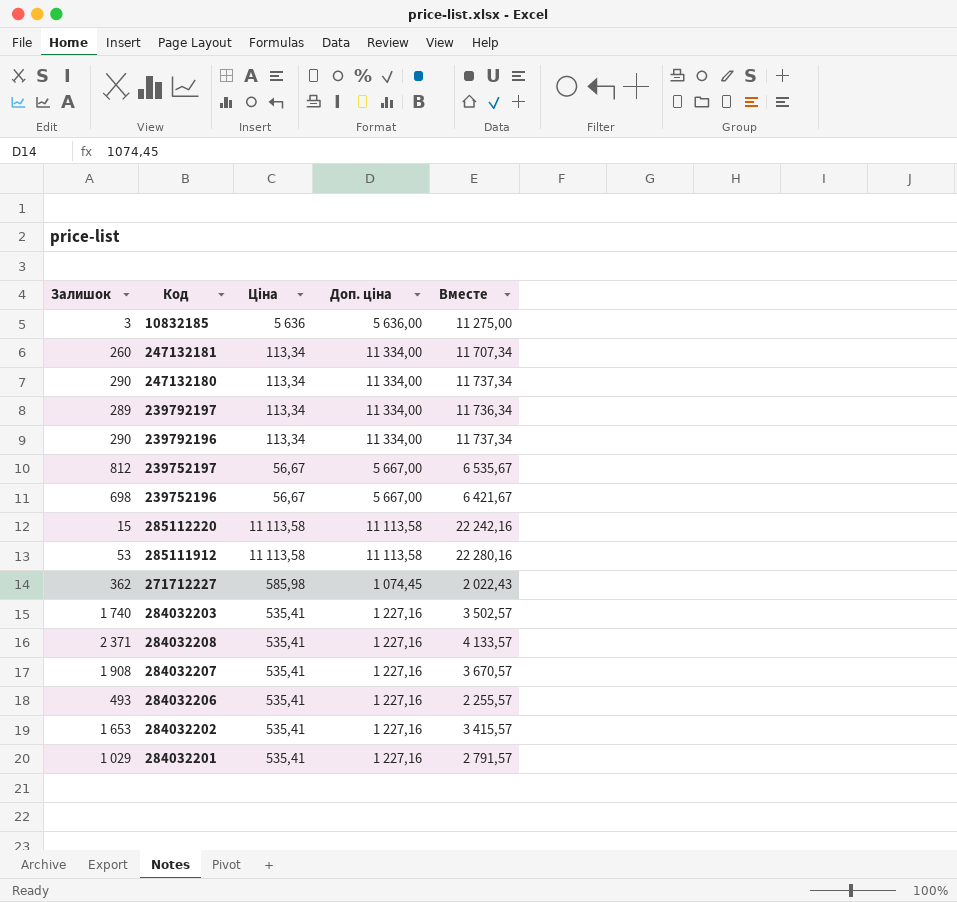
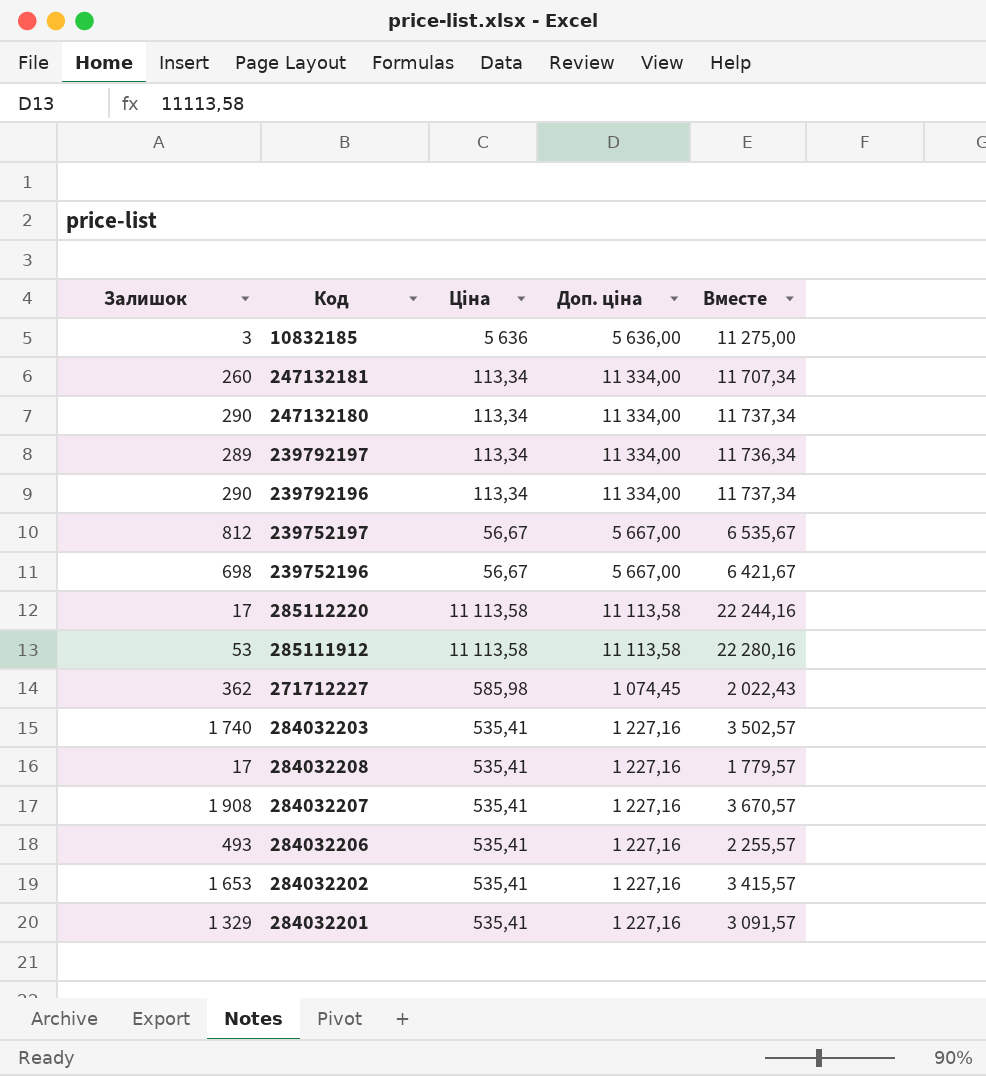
285112220 | Залишок: 15 -> 17
285112220 | Вместе: 22 242,16 -> 22 244,16
284032208 | Залишок: 2 371 -> 17
284032208 | Вместе: 4 133,57 -> 1 779,57
284032201 | Залишок: 1 029 -> 1 329
284032201 | Вместе: 2 791,57 -> 3 091,57

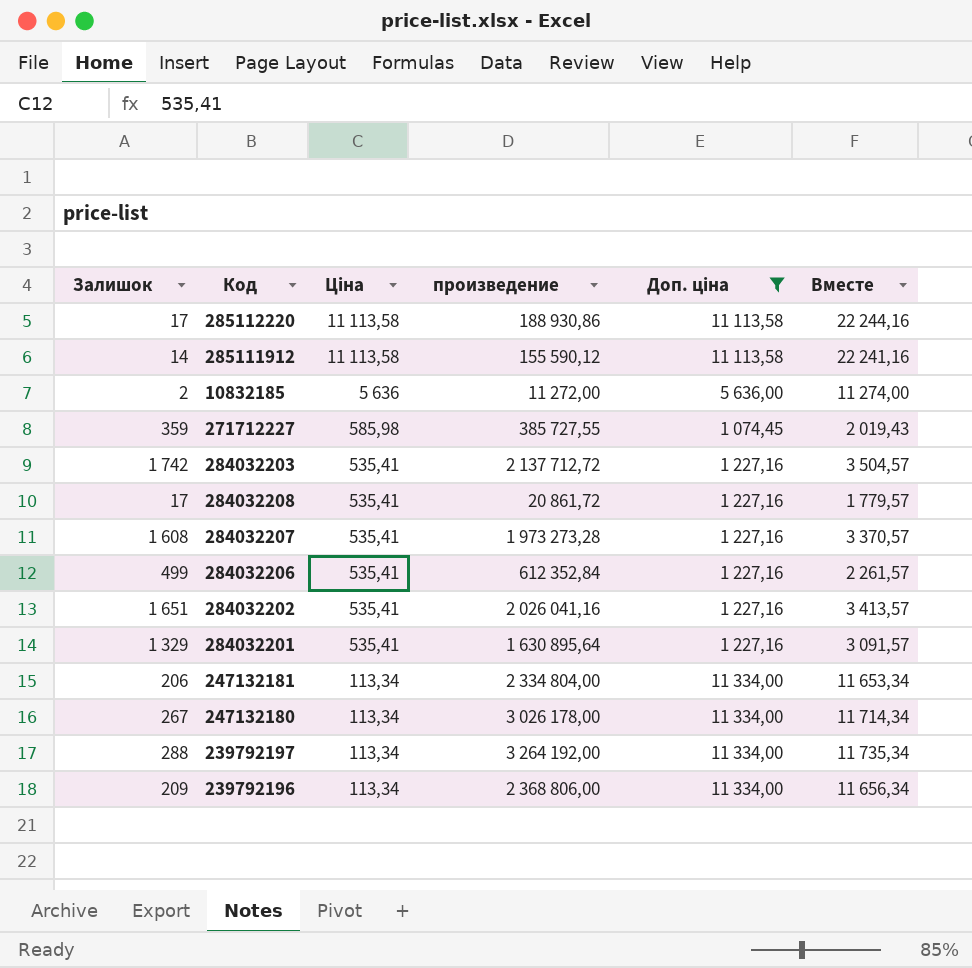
filter: none -> Доп. ціна != 5 667,00
row order: none -> Ціна descending
column произведение | formula: none -> [Залишок] * [Доп. ціна]
285111912 | Залишок: 53 -> 14
285111912 | Вместе: 22 280,16 -> 22 241,16
10832185 | Залишок: 3 -> 2
10832185 | Вместе: 11 275,00 -> 11 274,00
271712227 | Залишок: 362 -> 359
271712227 | Вместе: 2 022,43 -> 2 019,43
284032203 | Залишок: 1 740 -> 1 742
284032203 | Вместе: 3 502,57 -> 3 504,57
284032207 | Залишок: 1 908 -> 1 608
284032207 | Вместе: 3 670,57 -> 3 370,57
284032206 | Залишок: 493 -> 499
284032206 | Вместе: 2 255,57 -> 2 261,57
284032202 | Залишок: 1 653 -> 1 651
284032202 | Вместе: 3 415,57 -> 3 413,57
247132181 | Залишок: 260 -> 206
247132181 | Вместе: 11 707,34 -> 11 653,34
247132180 | Залишок: 290 -> 267
247132180 | Вместе: 11 737,34 -> 11 714,34
239792197 | Залишок: 289 -> 288
239792197 | Вместе: 11 736,34 -> 11 735,34
239792196 | Залишок: 290 -> 209
239792196 | Вместе: 11 737,34 -> 11 656,34

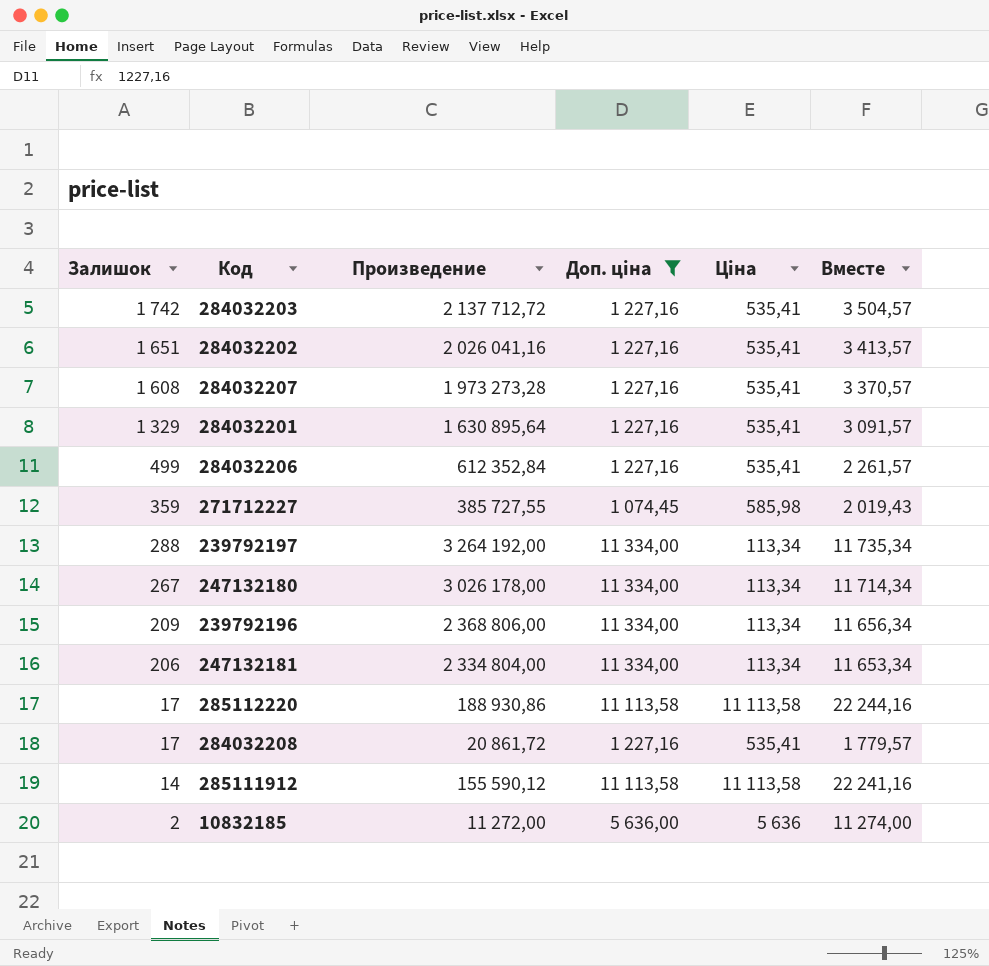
row order: Ціна descending -> Залишок descending
column name: произведение -> Произведение
column Ціна | position: 3 -> 5

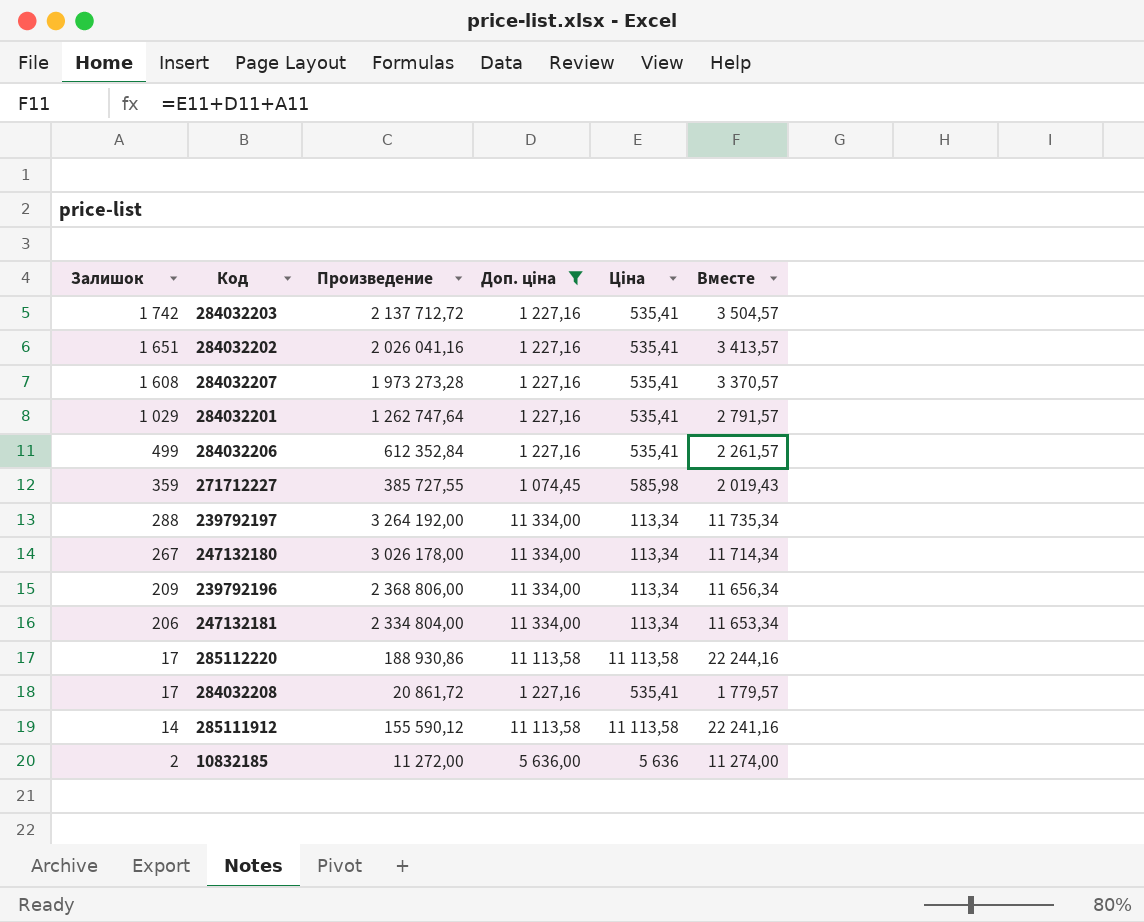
284032201 | Залишок: 1 329 -> 1 029
284032201 | Произведение: 1 630 895,64 -> 1 262 747,64
284032201 | Вместе: 3 091,57 -> 2 791,57

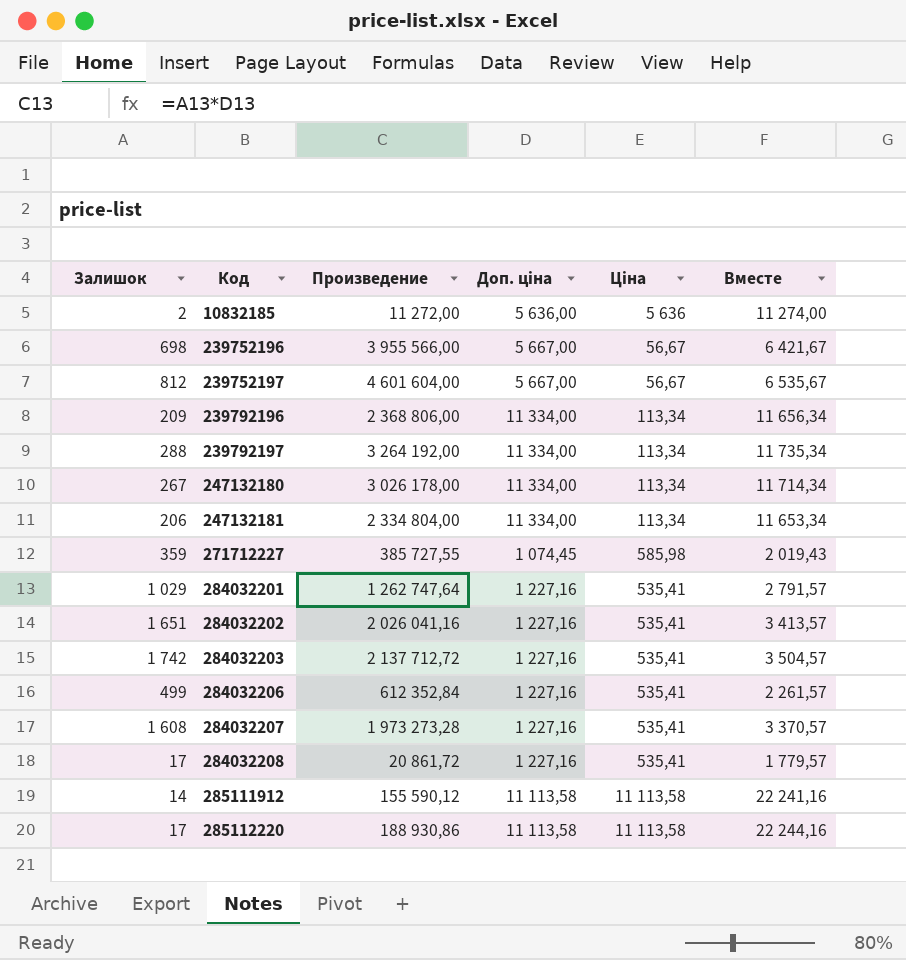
filter: Доп. ціна != 5 667,00 -> none
row order: Залишок descending -> Код ascending

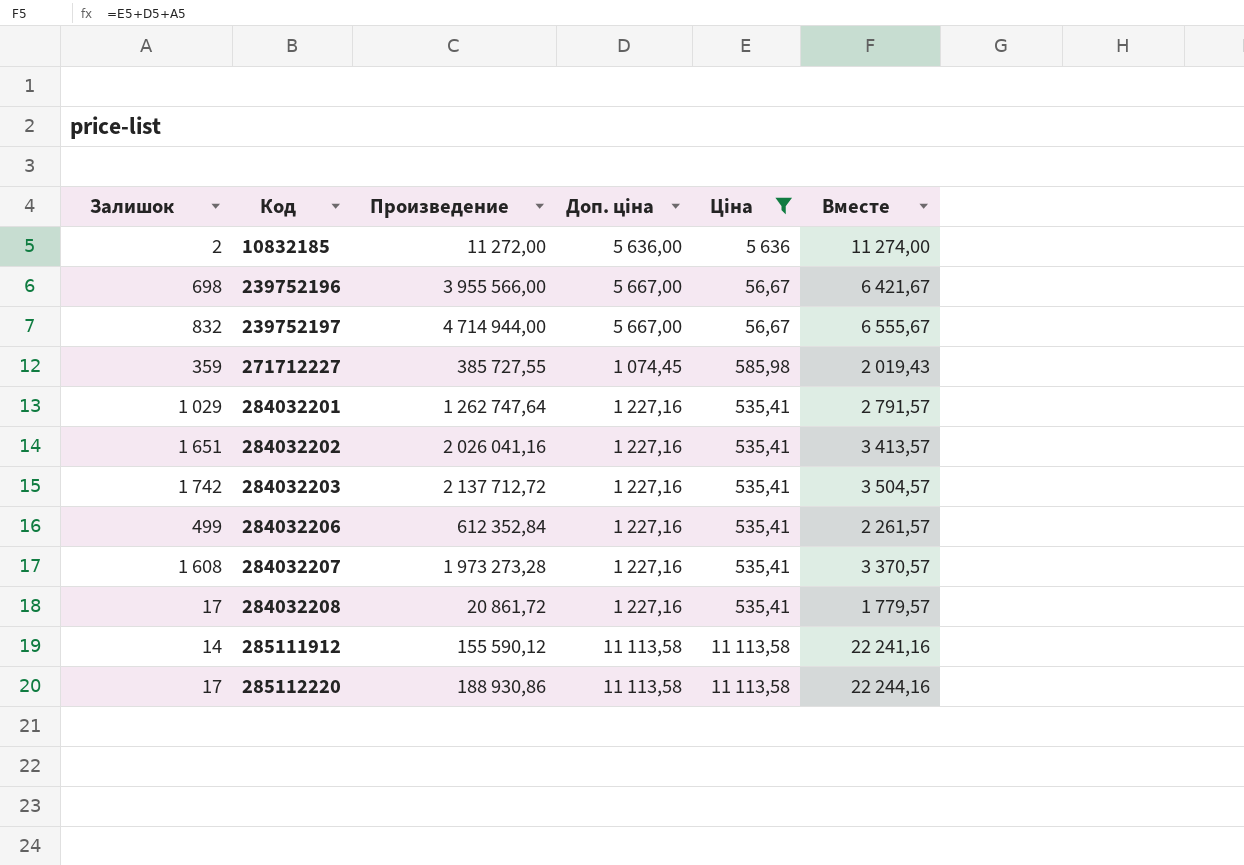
filter: none -> Ціна != 113,34
239752197 | Залишок: 812 -> 832
239752197 | Произведение: 4 601 604,00 -> 4 714 944,00
239752197 | Вместе: 6 535,67 -> 6 555,67

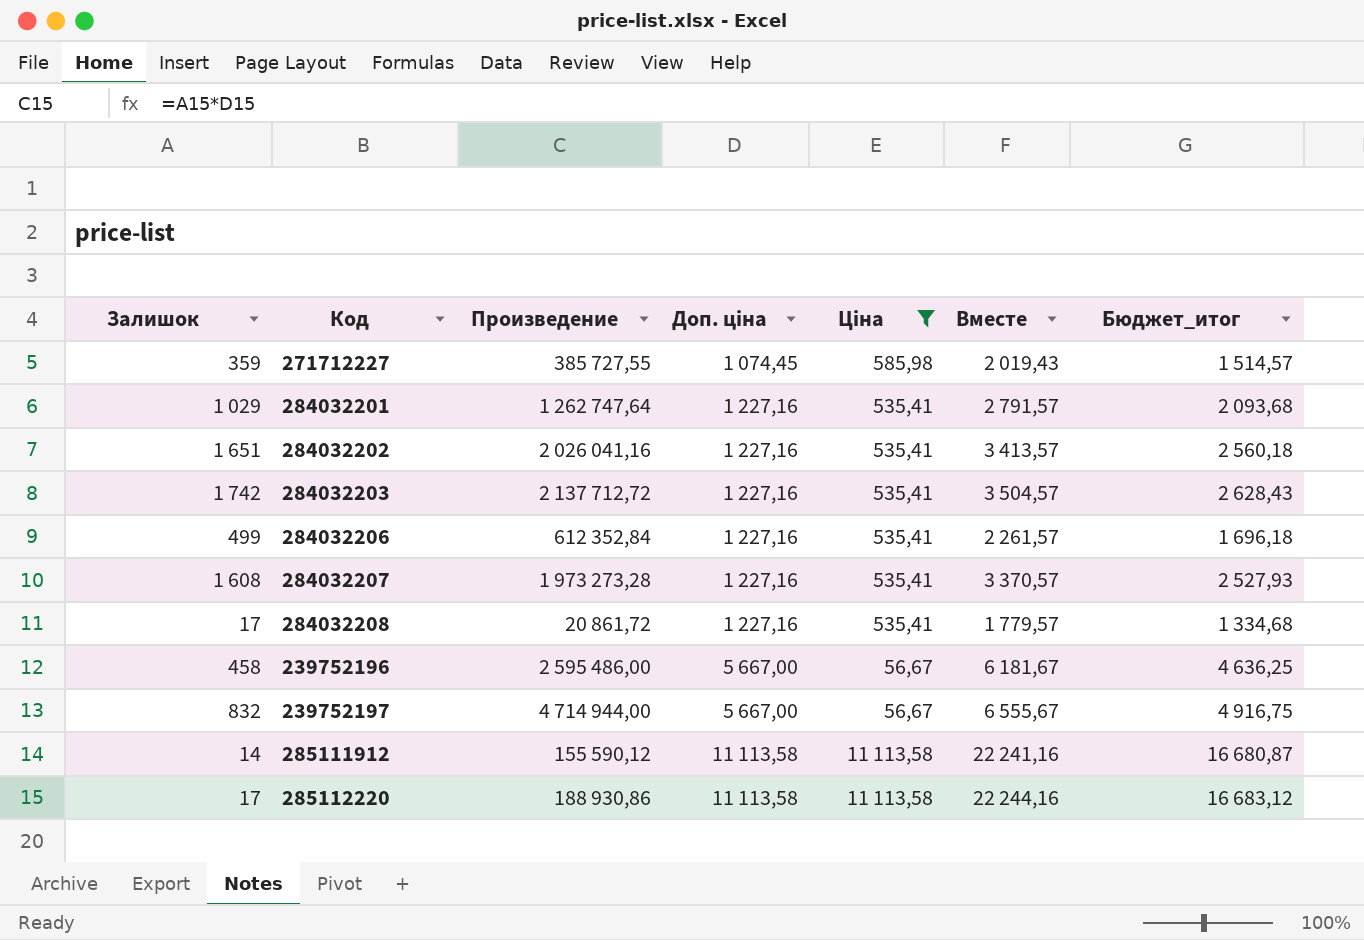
row order: Код ascending -> Доп. ціна ascending
column Бюджет_итог | formula: none -> [Вместе] * 0,75
row 10832185: 2 | 11 272,00 | 5 636,00 | 5 636 | 11 274,00 -> none
239752196 | Залишок: 698 -> 458
239752196 | Произведение: 3 955 566,00 -> 2 595 486,00
239752196 | Вместе: 6 421,67 -> 6 181,67

